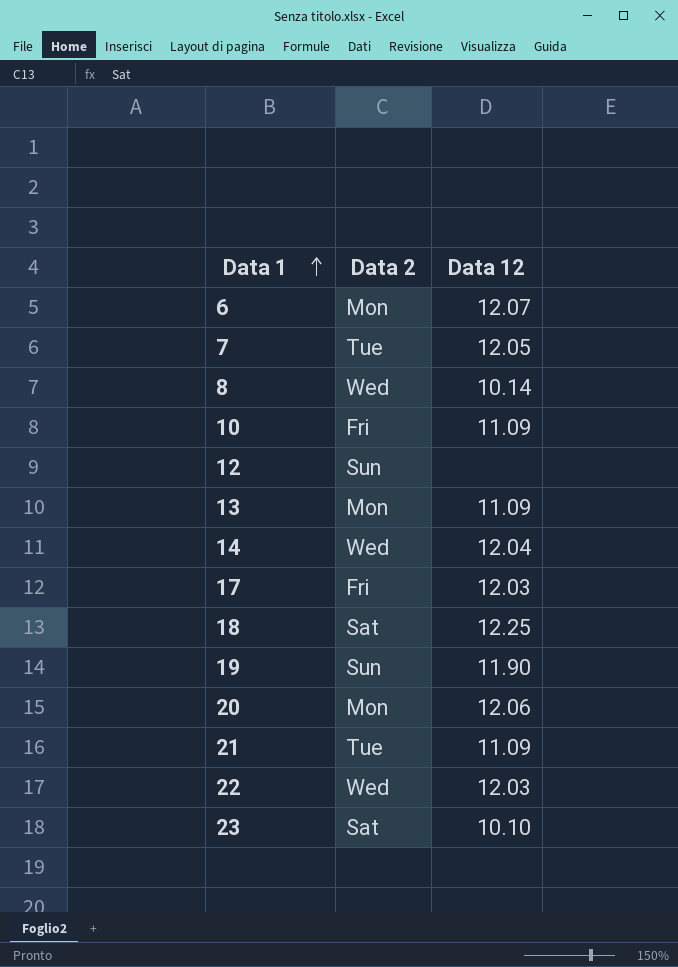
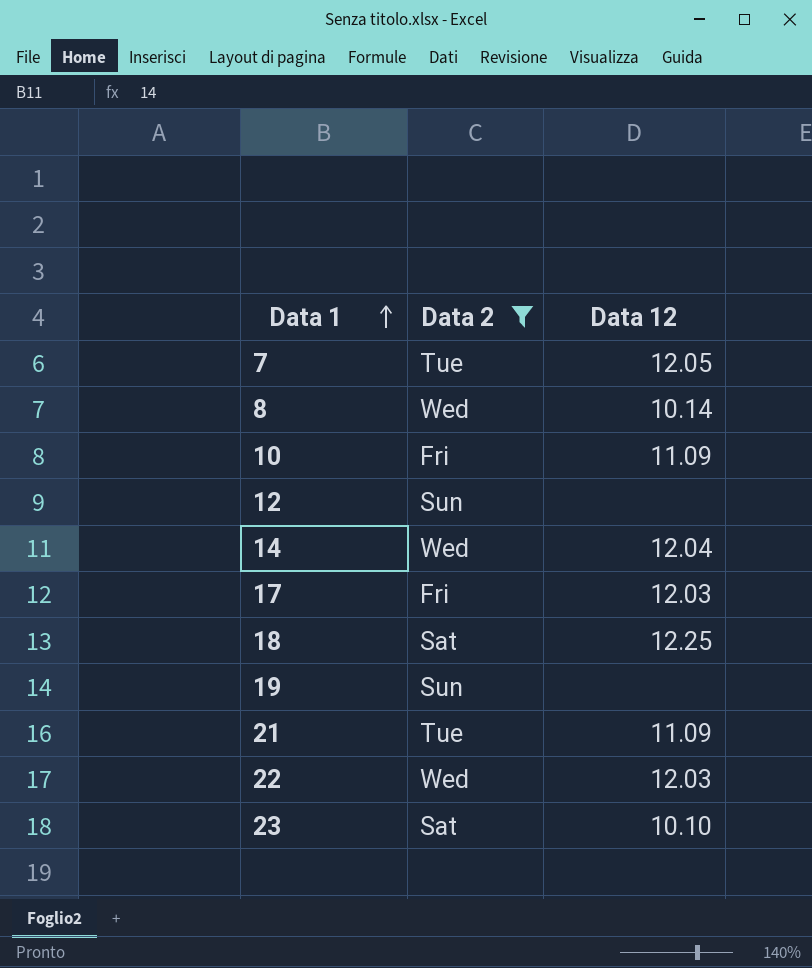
filter: none -> Data 2 != Mon
19 | Data 12: 11.90 -> none

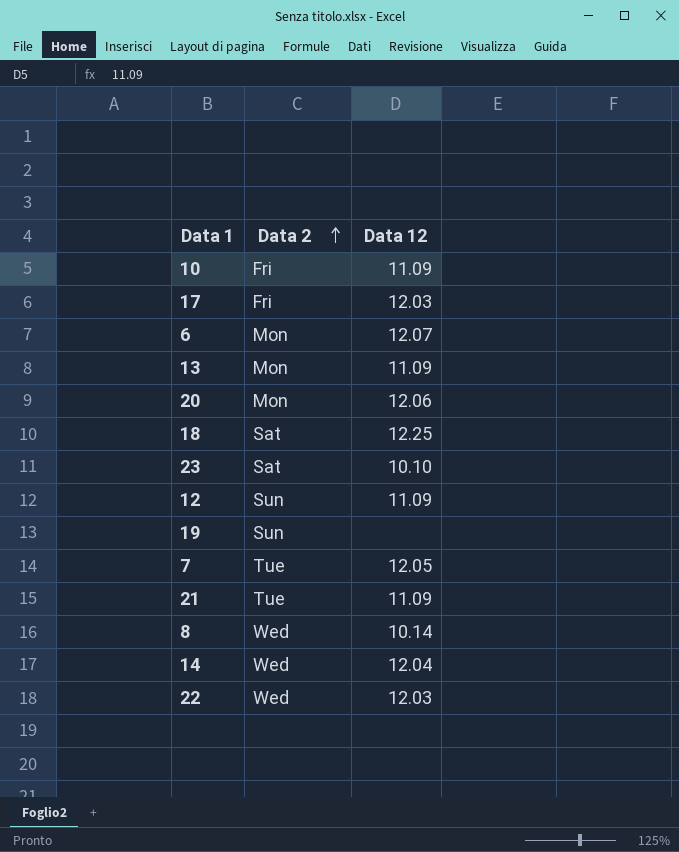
filter: Data 2 != Mon -> none
row order: Data 1 ascending -> Data 2 ascending
12 | Data 12: none -> 11.09

